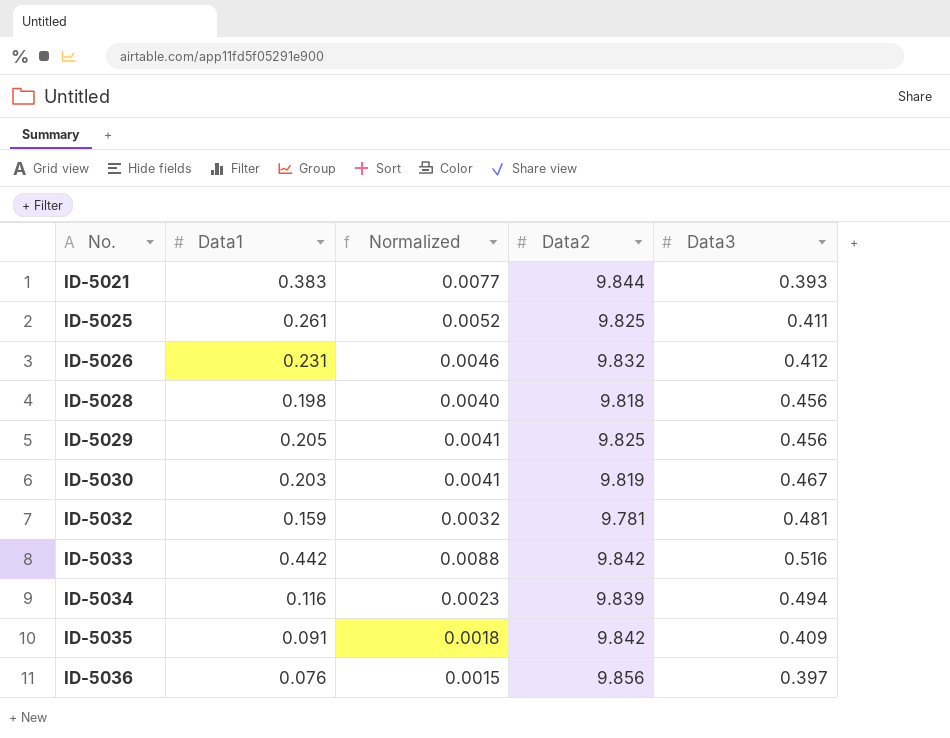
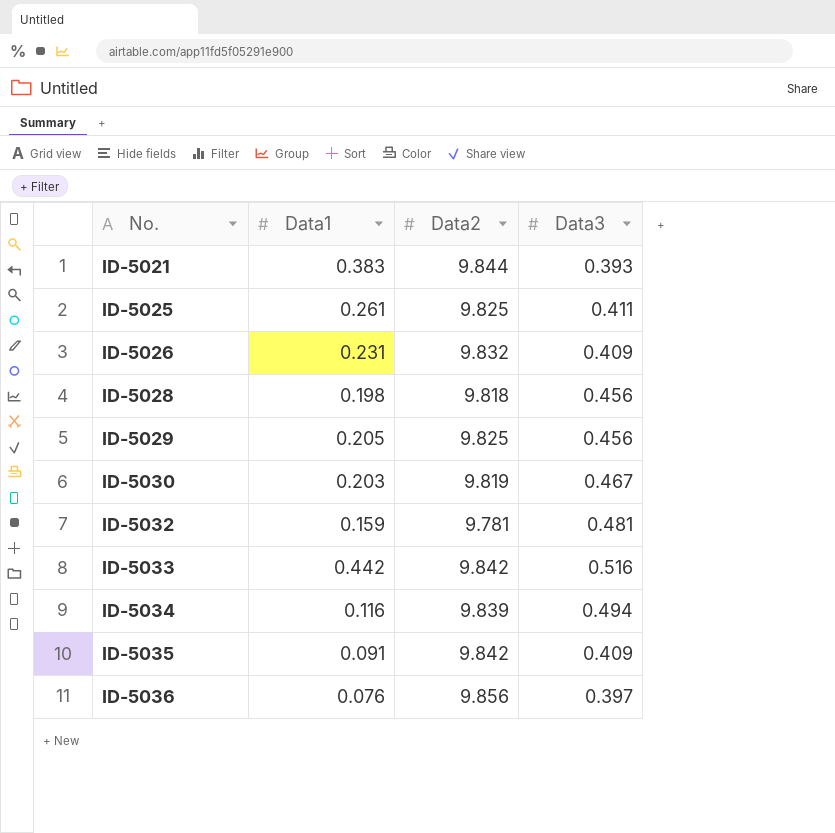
column Normalized | formula: [Data1] * 0.02 -> none
ID-5026 | Data3: 0.412 -> 0.409

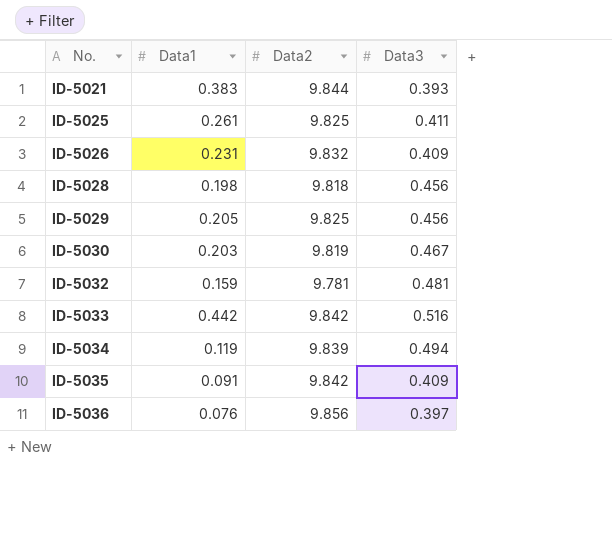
ID-5034 | Data1: 0.116 -> 0.119

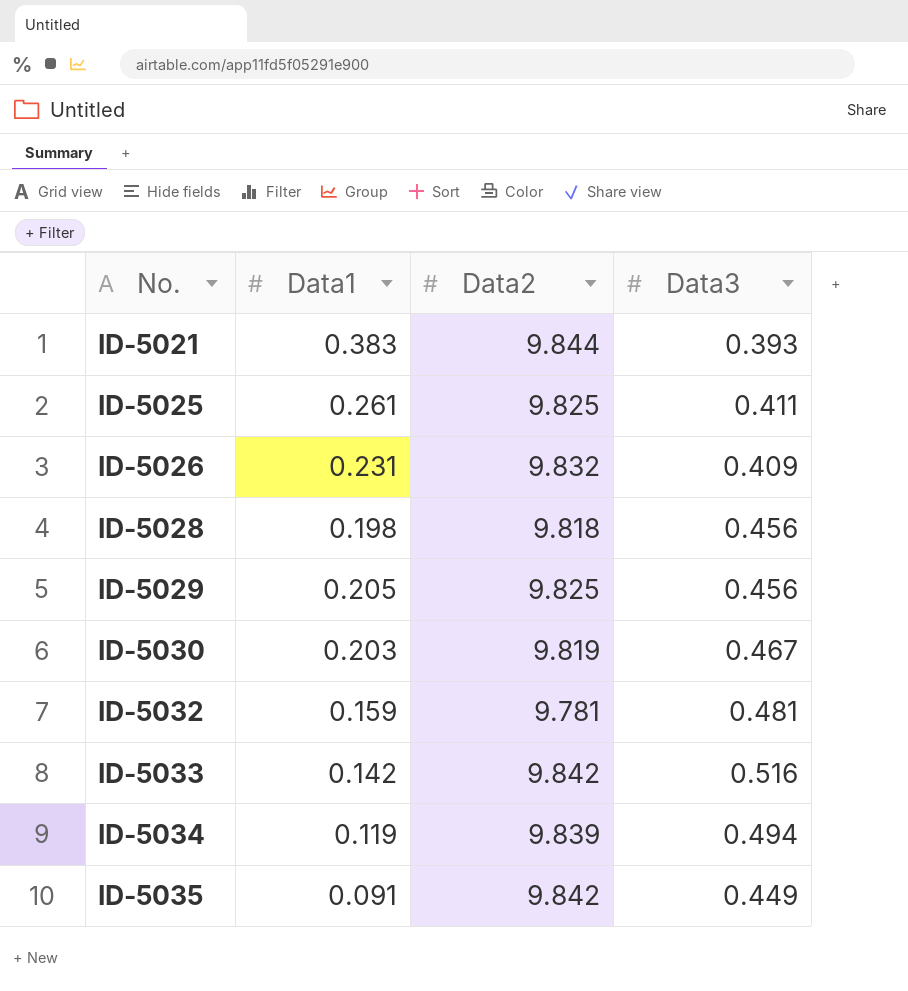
row ID-5036: 0.076 | 9.856 | 0.397 -> none
ID-5033 | Data1: 0.442 -> 0.142
ID-5035 | Data3: 0.409 -> 0.449

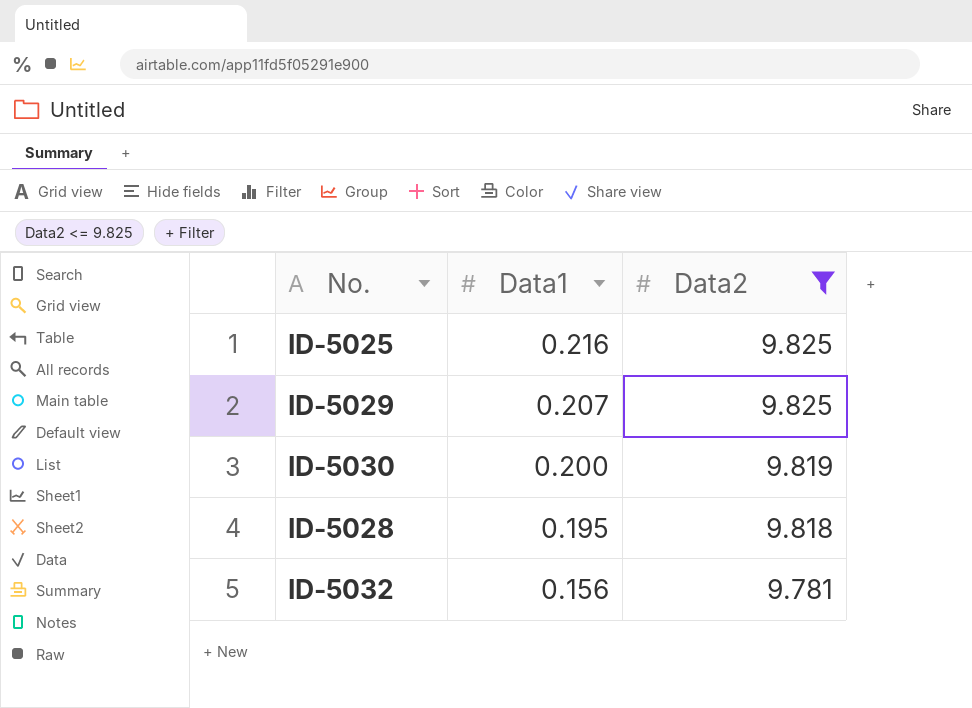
filter: none -> Data2 <= 9.825
row order: No. ascending -> Data1 descending
column Data3 | position: 4 -> none
ID-5025 | Data1: 0.261 -> 0.216
ID-5029 | Data1: 0.205 -> 0.207
ID-5030 | Data1: 0.203 -> 0.200
ID-5028 | Data1: 0.198 -> 0.195
ID-5032 | Data1: 0.159 -> 0.156

